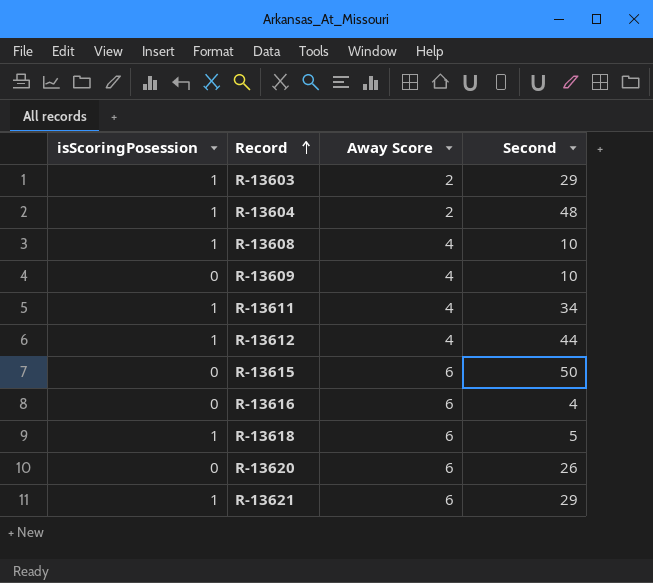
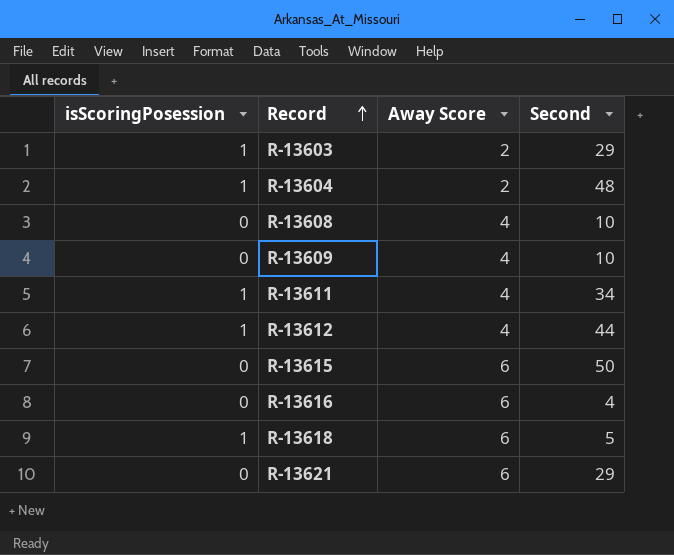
row R-13620: 0 | 6 | 26 -> none
R-13608 | isScoringPosession: 1 -> 0
R-13621 | isScoringPosession: 1 -> 0

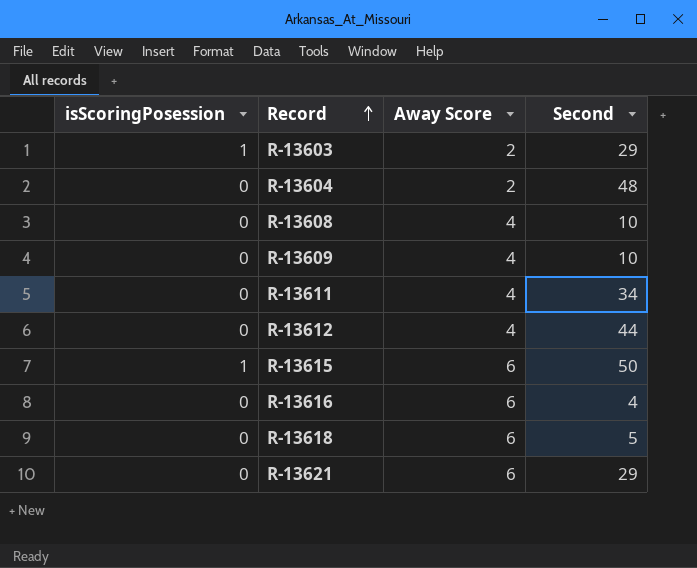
R-13604 | isScoringPosession: 1 -> 0
R-13611 | isScoringPosession: 1 -> 0
R-13612 | isScoringPosession: 1 -> 0
R-13615 | isScoringPosession: 0 -> 1
R-13618 | isScoringPosession: 1 -> 0

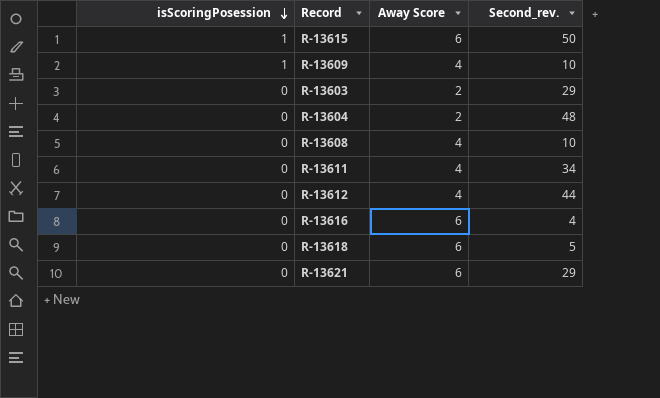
row order: Record ascending -> isScoringPosession descending
column name: Second -> Second_rev.
R-13609 | isScoringPosession: 0 -> 1
R-13603 | isScoringPosession: 1 -> 0

